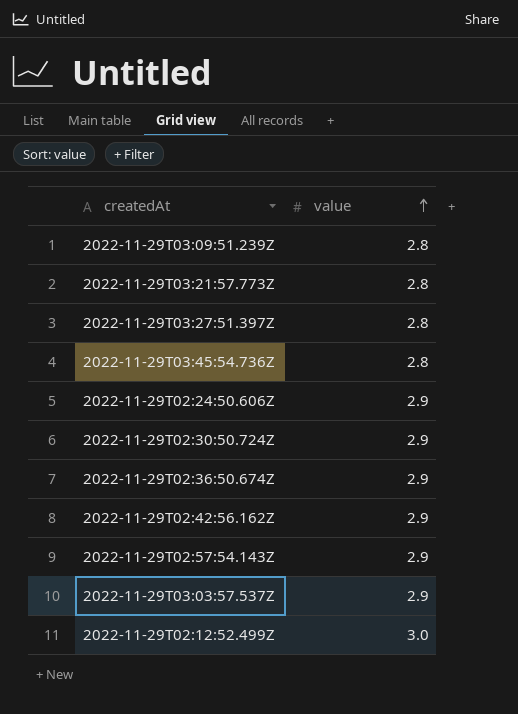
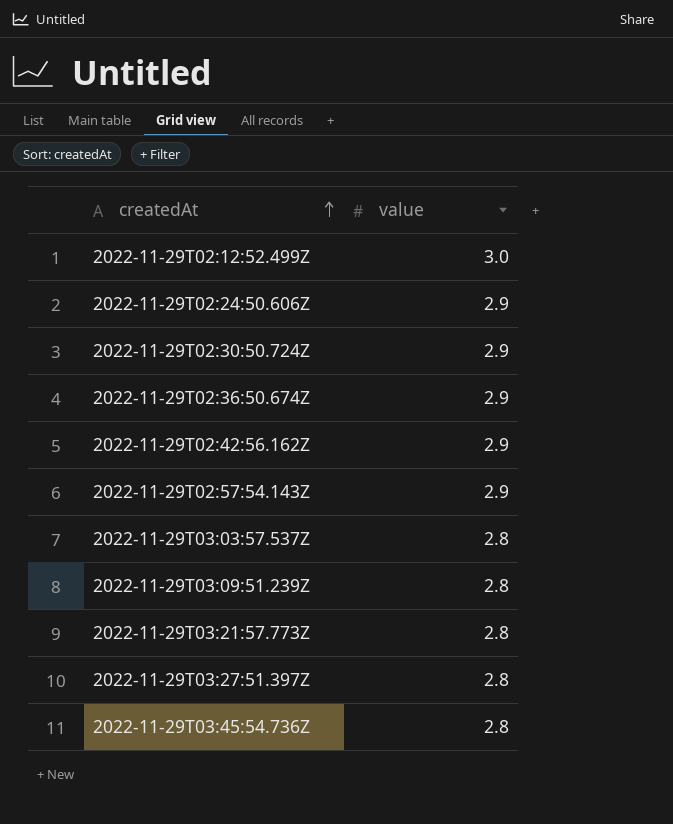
row order: value ascending -> createdAt ascending
2022-11-29T03:03:57.537Z | value: 2.9 -> 2.8

